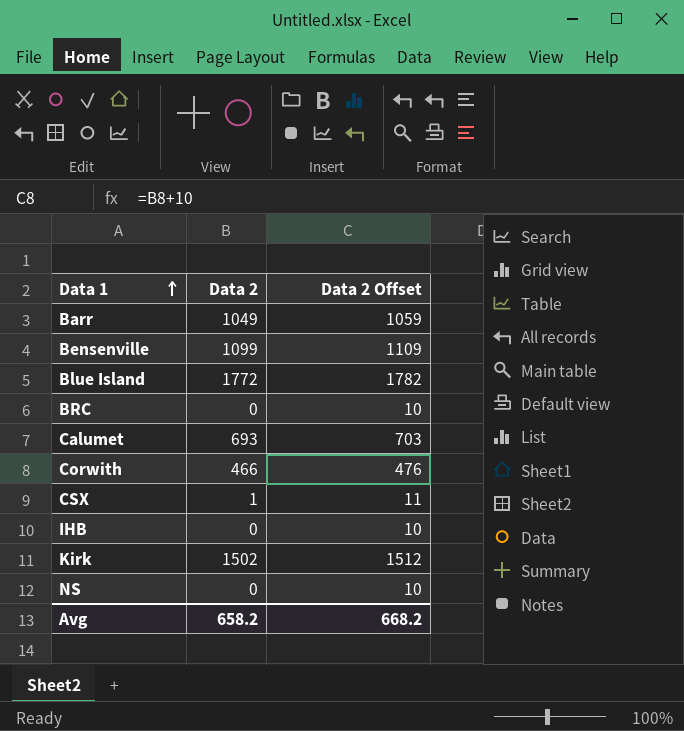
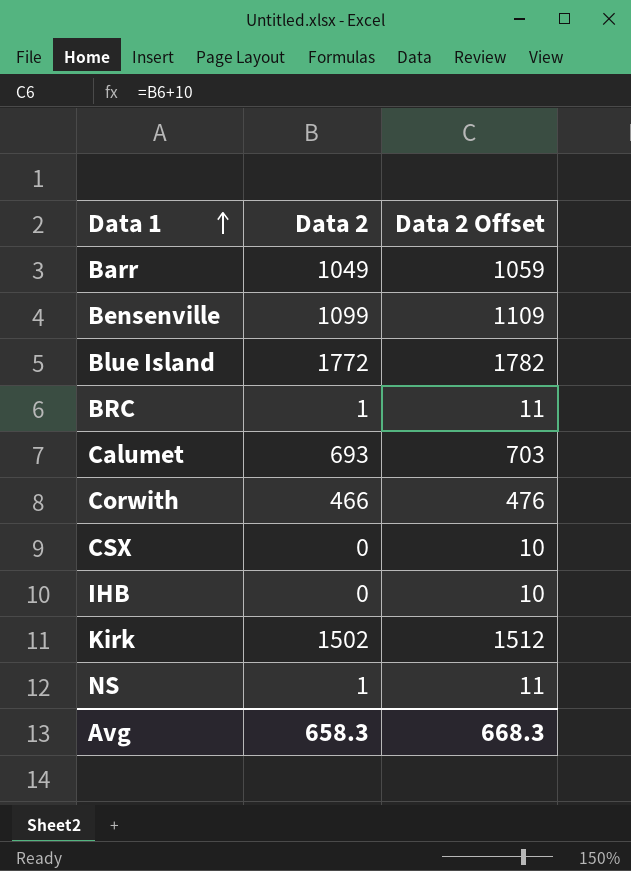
BRC | Data 2: 0 -> 1
BRC | Data 2 Offset: 10 -> 11
CSX | Data 2: 1 -> 0
CSX | Data 2 Offset: 11 -> 10
NS | Data 2: 0 -> 1
NS | Data 2 Offset: 10 -> 11
Avg | Data 2: 658.2 -> 658.3
Avg | Data 2 Offset: 668.2 -> 668.3

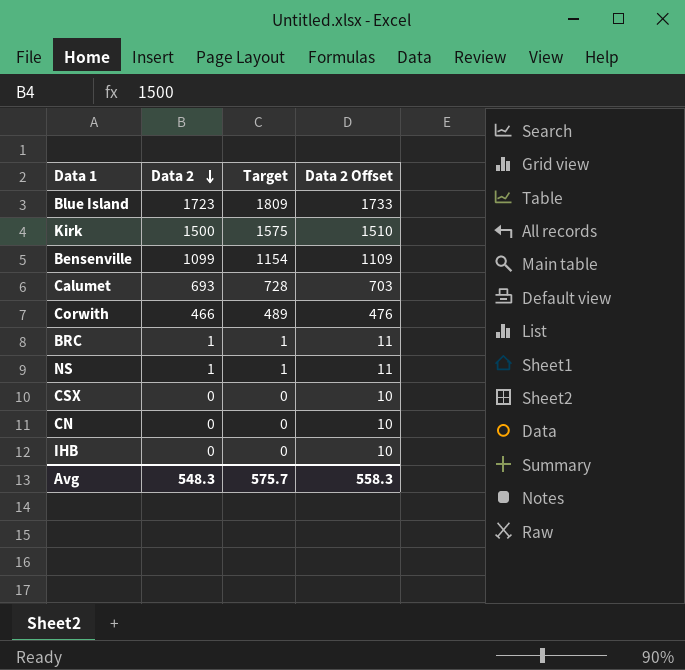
row order: Data 1 ascending -> Data 2 descending
column Target | formula: none -> [Data 2] * 1.05
row Barr: 1049 | 1059 -> none
Blue Island | Data 2: 1772 -> 1723
Blue Island | Data 2 Offset: 1782 -> 1733
Kirk | Data 2: 1502 -> 1500
Kirk | Data 2 Offset: 1512 -> 1510
row CN: none -> 0 | 0 | 10
Avg | Data 2: 658.3 -> 548.3
Avg | Data 2 Offset: 668.3 -> 558.3

